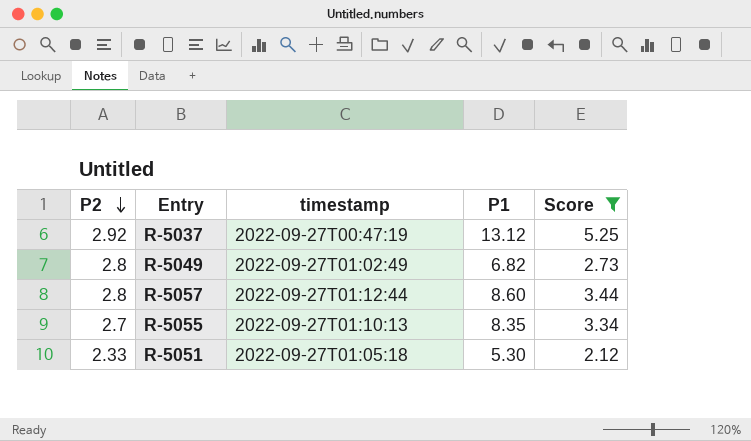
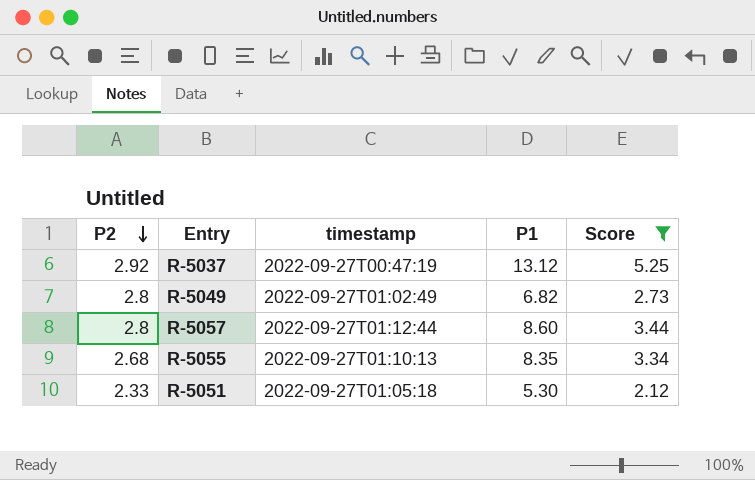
R-5055 | P2: 2.7 -> 2.68

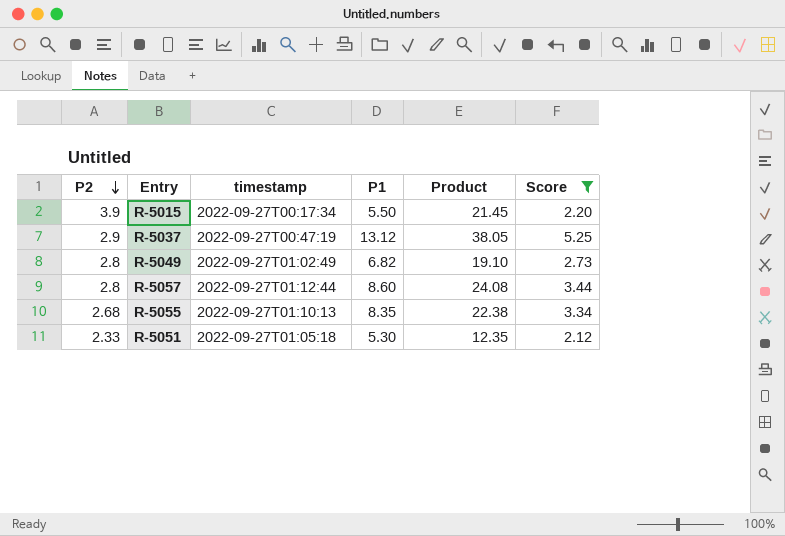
column Product | formula: none -> [P2] * [P1]
row R-5015: none -> 3.9 | 2022-09-27T00:17:34 | 5.50 | 21.45 | 2.20
R-5037 | P2: 2.92 -> 2.9

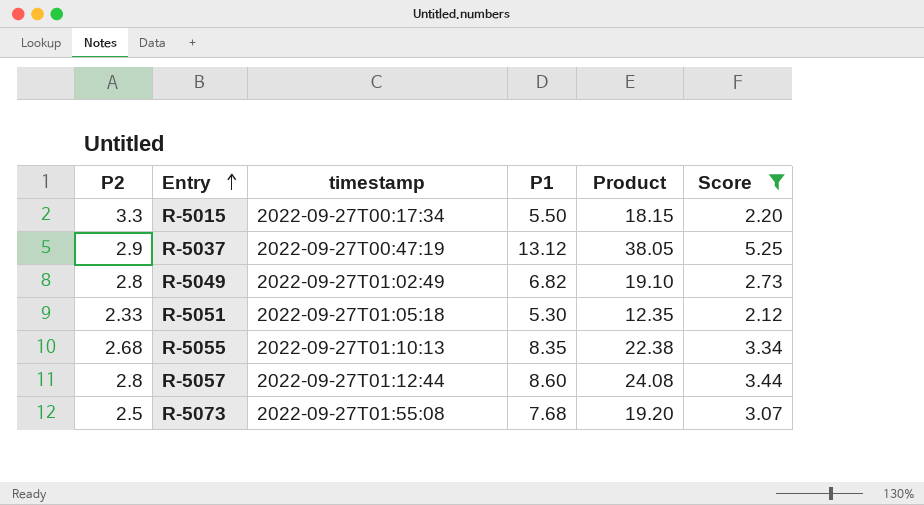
row order: P2 descending -> Entry ascending
R-5015 | P2: 3.9 -> 3.3
R-5015 | Product: 21.45 -> 18.15
row R-5073: none -> 2.5 | 2022-09-27T01:55:08 | 7.68 | 19.20 | 3.07

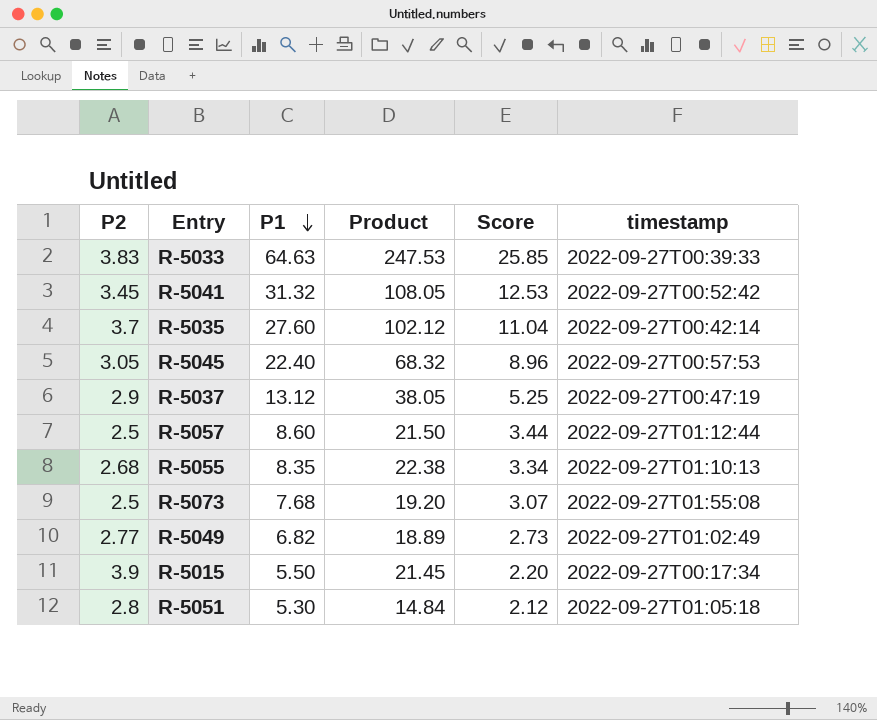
filter: Score <= 5.25 -> none
row order: Entry ascending -> P1 descending
column timestamp | position: 3 -> 6
R-5057 | P2: 2.8 -> 2.5
R-5057 | Product: 24.08 -> 21.50
R-5049 | P2: 2.8 -> 2.77
R-5049 | Product: 19.10 -> 18.89
R-5015 | P2: 3.3 -> 3.9
R-5015 | Product: 18.15 -> 21.45
R-5051 | P2: 2.33 -> 2.8
R-5051 | Product: 12.35 -> 14.84

